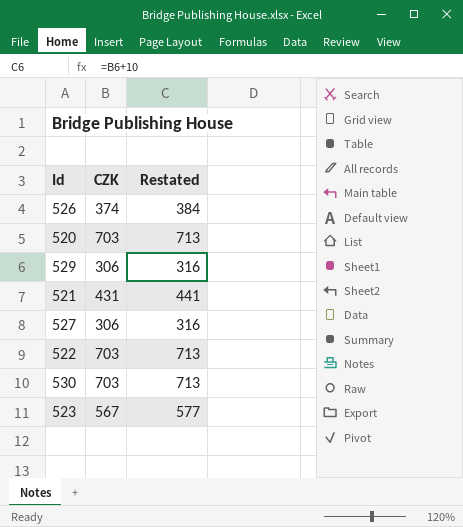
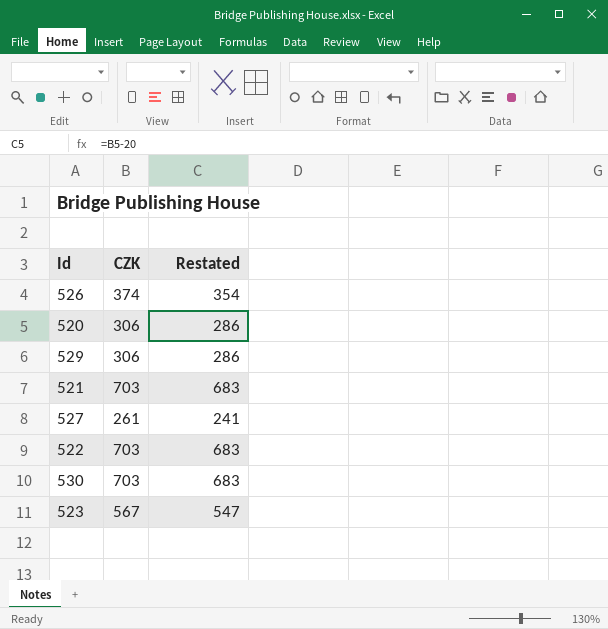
column Restated | formula: [CZK] + 10 -> [CZK] - 20
520 | CZK: 703 -> 306
521 | CZK: 431 -> 703
527 | CZK: 306 -> 261

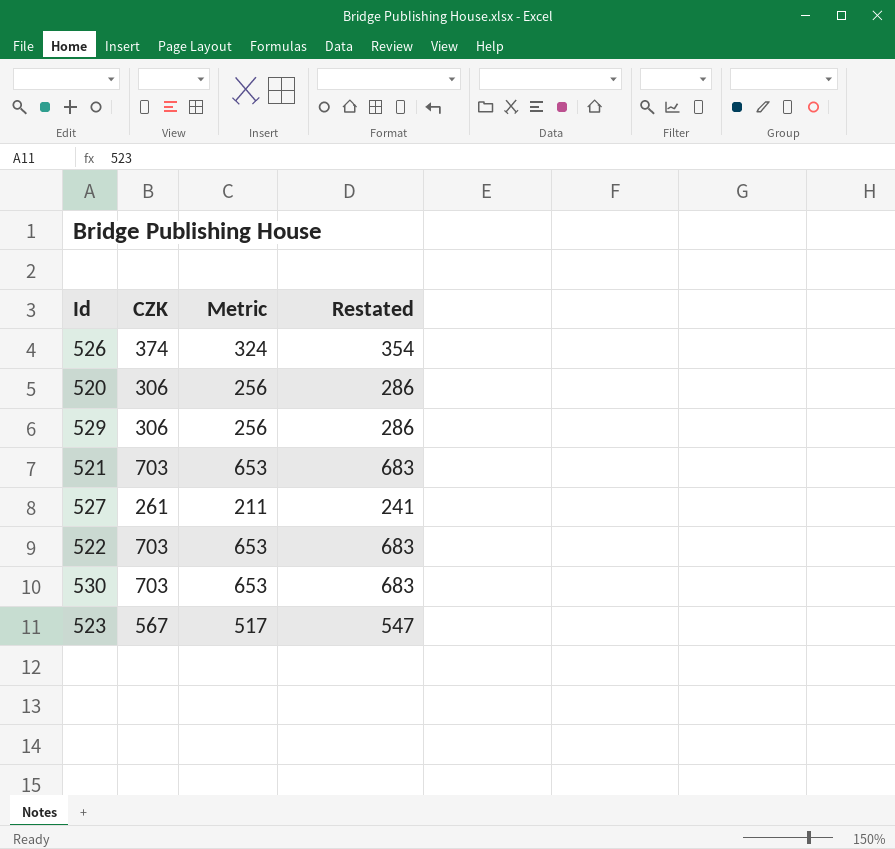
column Metric | formula: none -> [CZK] - 50

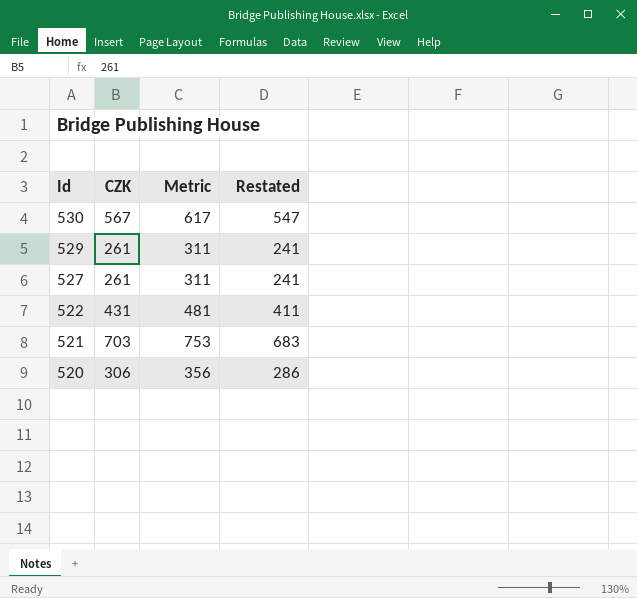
row order: none -> Id descending
column Metric | formula: [CZK] - 50 -> [CZK] + 50
row 526: 374 | 324 | 354 -> none
row 523: 567 | 517 | 547 -> none
530 | CZK: 703 -> 567
530 | Restated: 683 -> 547
529 | CZK: 306 -> 261
529 | Restated: 286 -> 241
522 | CZK: 703 -> 431
522 | Restated: 683 -> 411

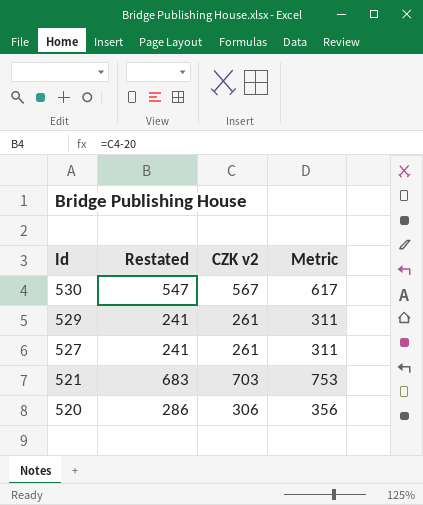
column Restated | position: 4 -> 2
column name: CZK -> CZK v2
row 522: 431 | 481 | 411 -> none

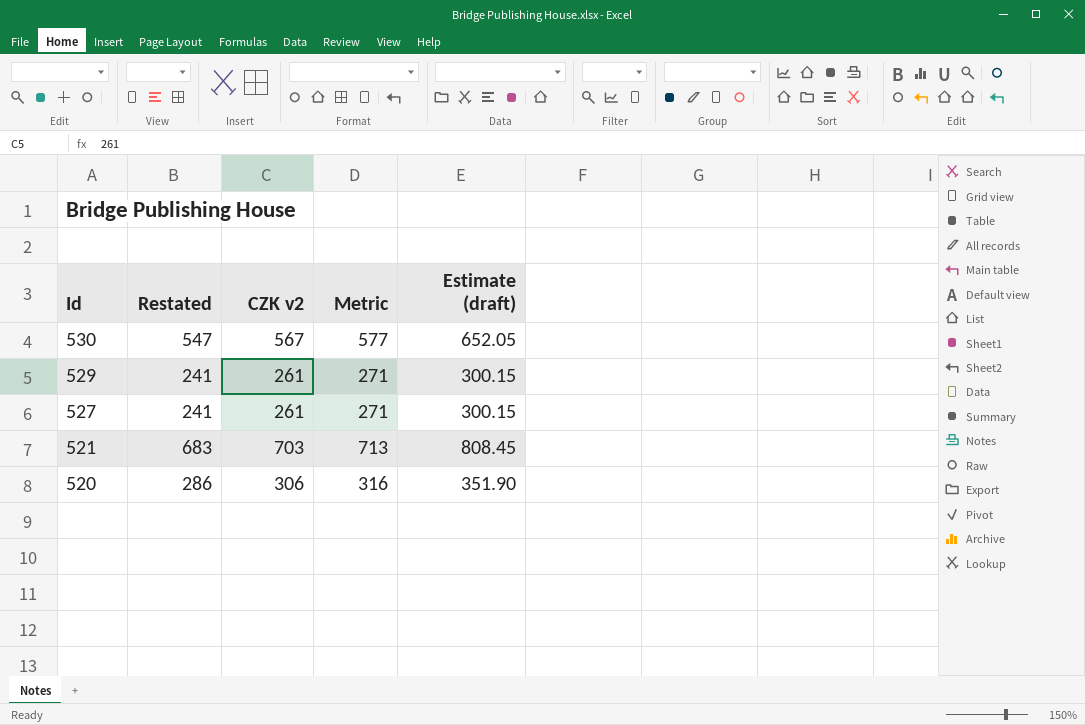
column Metric | formula: [CZK v2] + 50 -> [CZK v2] + 10
column Estimate (draft) | formula: none -> [CZK v2] * 1.15

